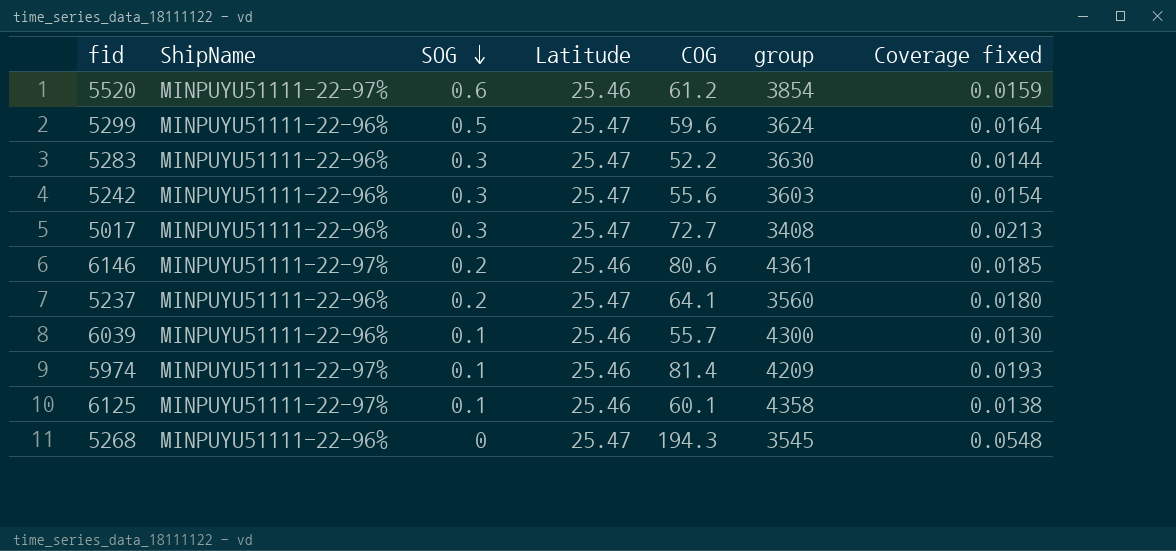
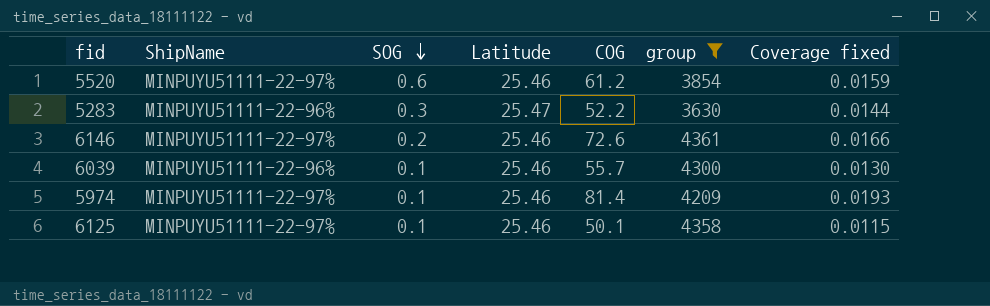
filter: none -> group >= 3630
6146 | COG: 80.6 -> 72.6
6146 | Coverage fixed: 0.0185 -> 0.0166
6125 | COG: 60.1 -> 50.1
6125 | Coverage fixed: 0.0138 -> 0.0115

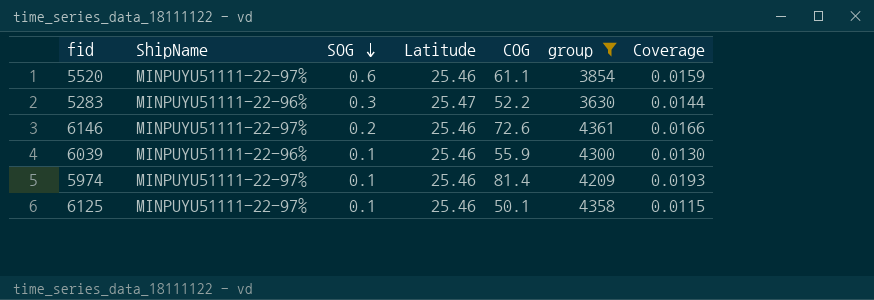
column name: Coverage fixed -> Coverage
5520 | COG: 61.2 -> 61.1
6039 | COG: 55.7 -> 55.9

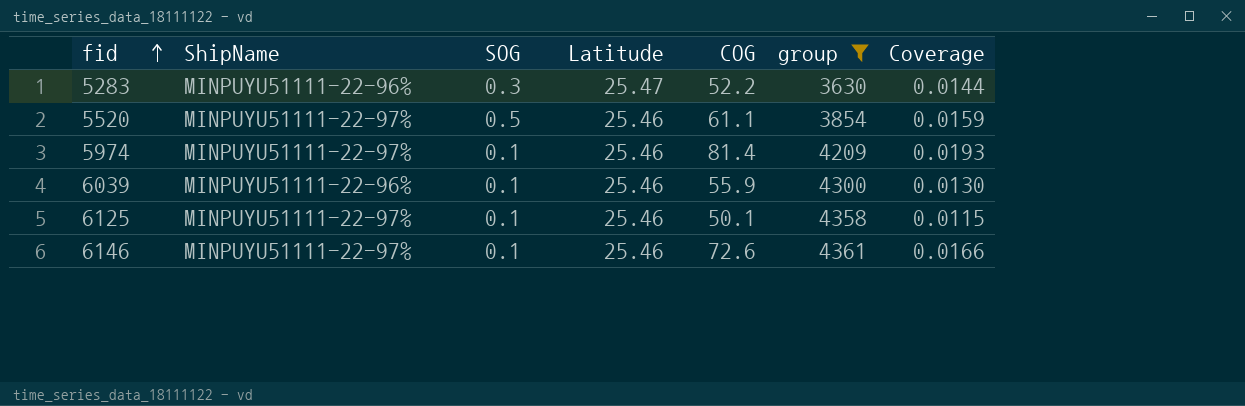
row order: SOG descending -> fid ascending
5520 | SOG: 0.6 -> 0.5
6146 | SOG: 0.2 -> 0.1

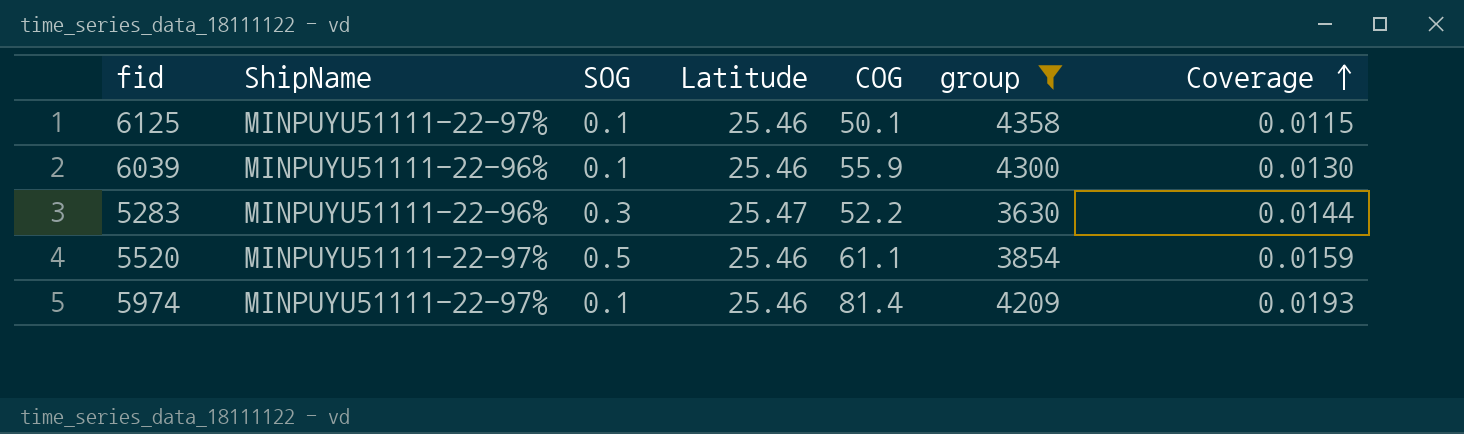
row order: fid ascending -> Coverage ascending
row 6146: MINPUYU51111-22-97% | 0.1 | 25.46 | 72.6 | 4361 | 0.0166 -> none

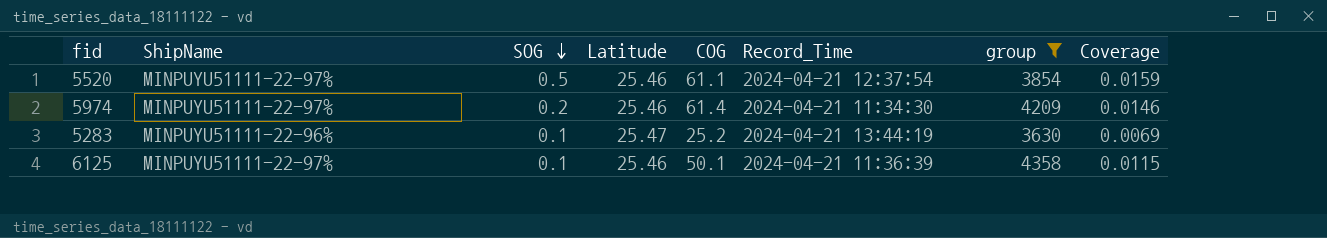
row order: Coverage ascending -> SOG descending
column Record_Time | position: none -> 6
row 6039: MINPUYU51111-22-96% | 0.1 | 25.46 | 55.9 | 4300 | 0.0130 -> none
5974 | SOG: 0.1 -> 0.2
5974 | COG: 81.4 -> 61.4
5974 | Coverage: 0.0193 -> 0.0146
5283 | SOG: 0.3 -> 0.1
5283 | COG: 52.2 -> 25.2
5283 | Coverage: 0.0144 -> 0.0069

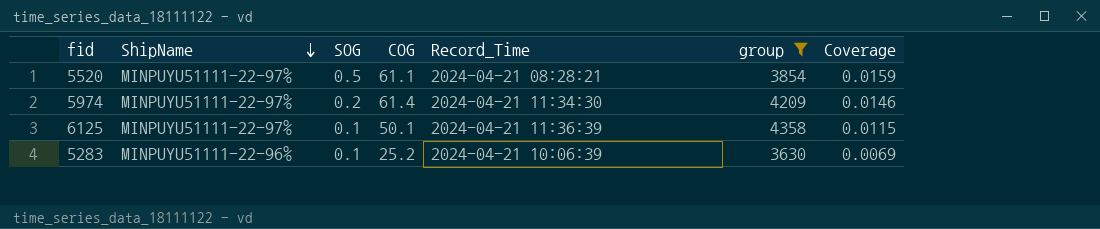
row order: SOG descending -> ShipName descending
column Latitude | position: 4 -> none
5520 | Record_Time: 2024-04-21 12:37:54 -> 2024-04-21 08:28:21
5283 | Record_Time: 2024-04-21 13:44:19 -> 2024-04-21 10:06:39

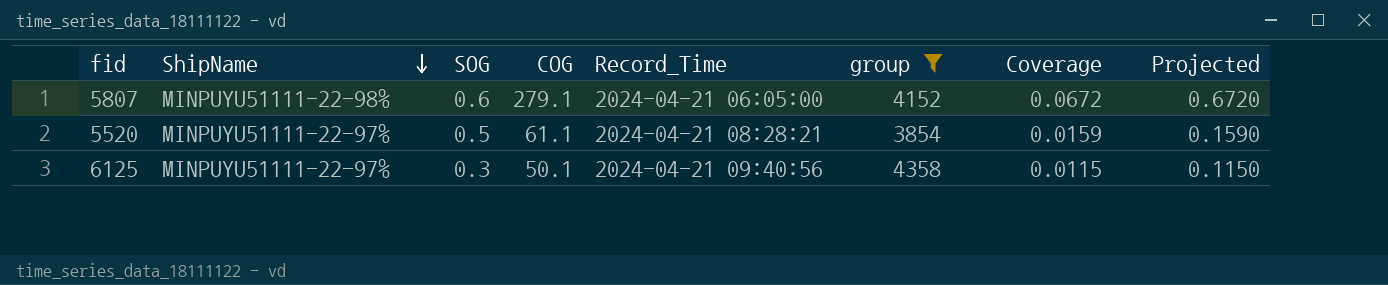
column Projected | formula: none -> [Coverage] * 10
row 5974: MINPUYU51111-22-97% | 0.2 | 61.4 | 2024-04-21 11:34:30 | 4209 | 0.0146 -> none
row 5283: MINPUYU51111-22-96% | 0.1 | 25.2 | 2024-04-21 10:06:39 | 3630 | 0.0069 -> none
row 5807: none -> MINPUYU51111-22-98% | 0.6 | 279.1 | 2024-04-21 06:05:00 | 4152 | 0.0672 | 0.6720
6125 | SOG: 0.1 -> 0.3
6125 | Record_Time: 2024-04-21 11:36:39 -> 2024-04-21 09:40:56

